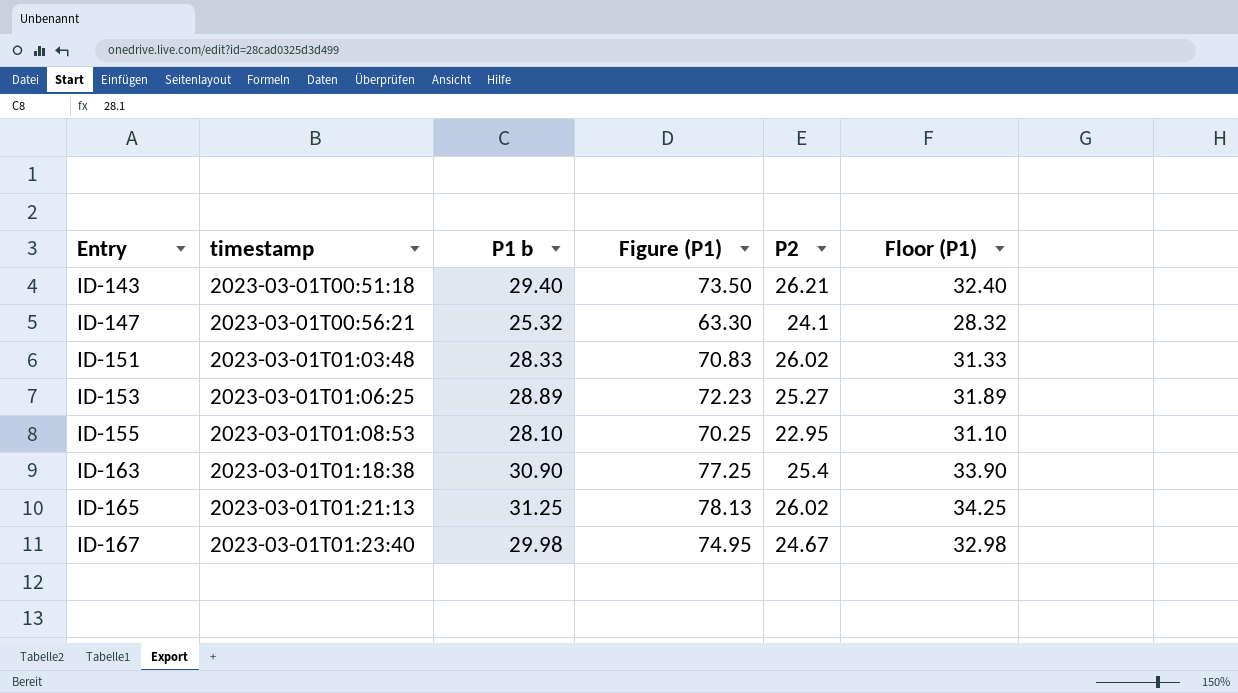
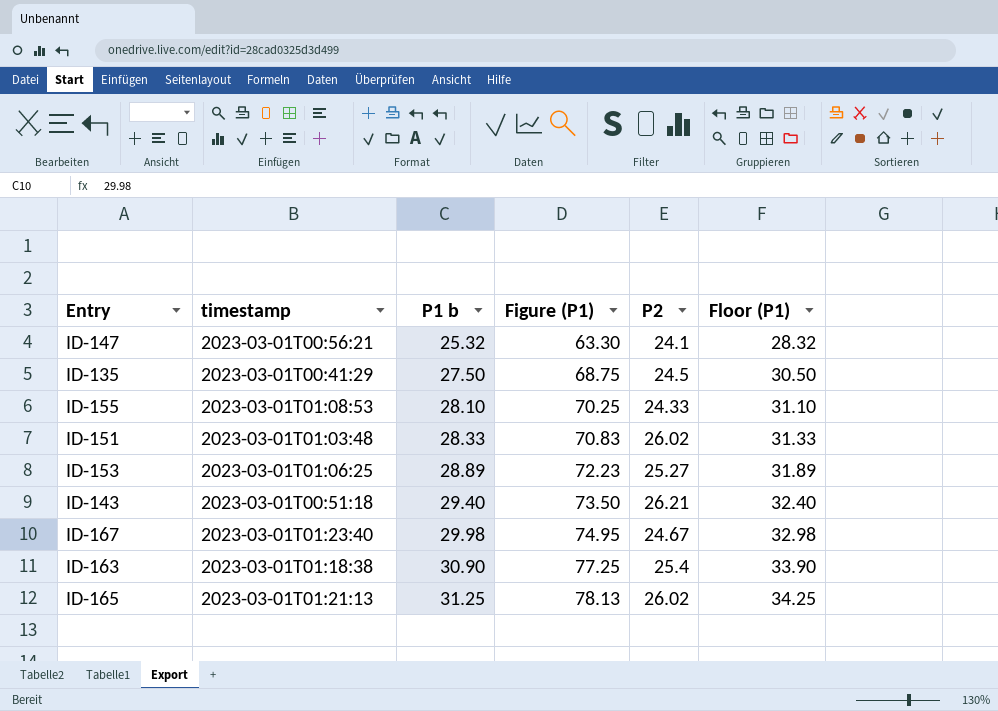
row order: Entry ascending -> P1 b ascending
row ID-135: none -> 2023-03-01T00:41:29 | 27.50 | 68.75 | 24.5 | 30.50
ID-155 | P2: 22.95 -> 24.33

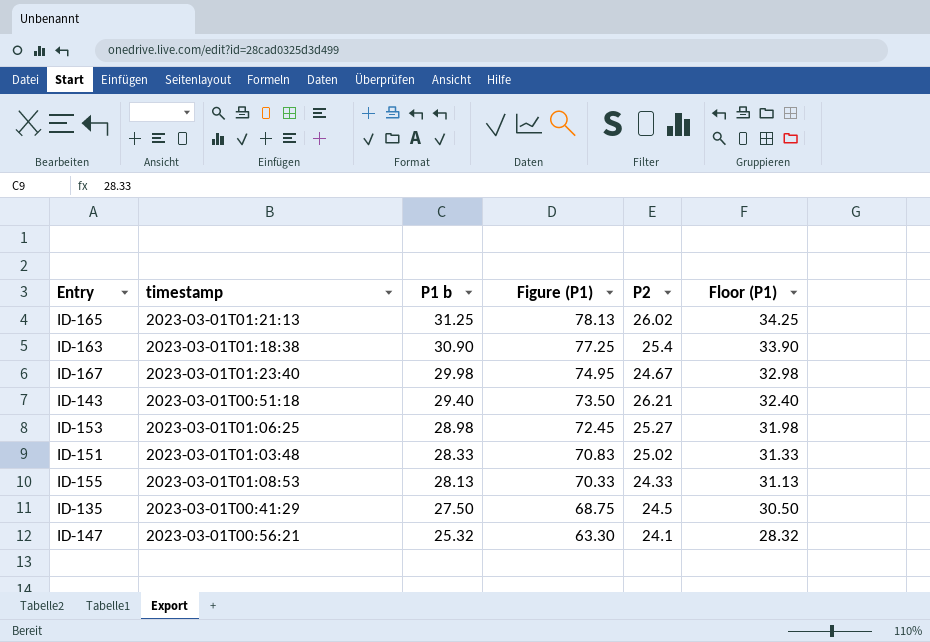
row order: P1 b ascending -> P1 b descending
ID-153 | P1 b: 28.89 -> 28.98
ID-153 | Figure (P1): 72.23 -> 72.45
ID-153 | Floor (P1): 31.89 -> 31.98
ID-151 | P2: 26.02 -> 25.02
ID-155 | P1 b: 28.10 -> 28.13
ID-155 | Figure (P1): 70.25 -> 70.33
ID-155 | Floor (P1): 31.10 -> 31.13

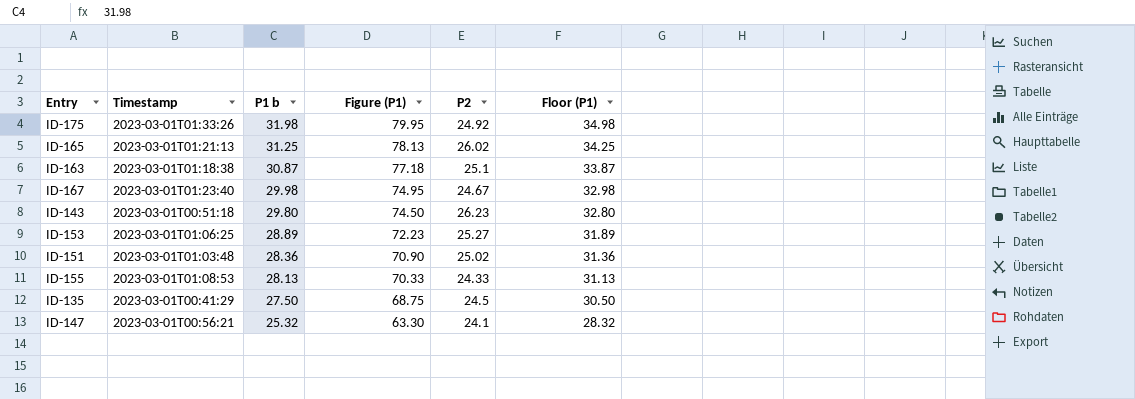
column name: timestamp -> Timestamp
row ID-175: none -> 2023-03-01T01:33:26 | 31.98 | 79.95 | 24.92 | 34.98
ID-163 | P1 b: 30.90 -> 30.87
ID-163 | Figure (P1): 77.25 -> 77.18
ID-163 | P2: 25.4 -> 25.1
ID-163 | Floor (P1): 33.90 -> 33.87
ID-143 | P1 b: 29.40 -> 29.80
ID-143 | Figure (P1): 73.50 -> 74.50
ID-143 | P2: 26.21 -> 26.23
ID-143 | Floor (P1): 32.40 -> 32.80
ID-153 | P1 b: 28.98 -> 28.89
ID-153 | Figure (P1): 72.45 -> 72.23
ID-153 | Floor (P1): 31.98 -> 31.89
ID-151 | P1 b: 28.33 -> 28.36
ID-151 | Figure (P1): 70.83 -> 70.90
ID-151 | Floor (P1): 31.33 -> 31.36

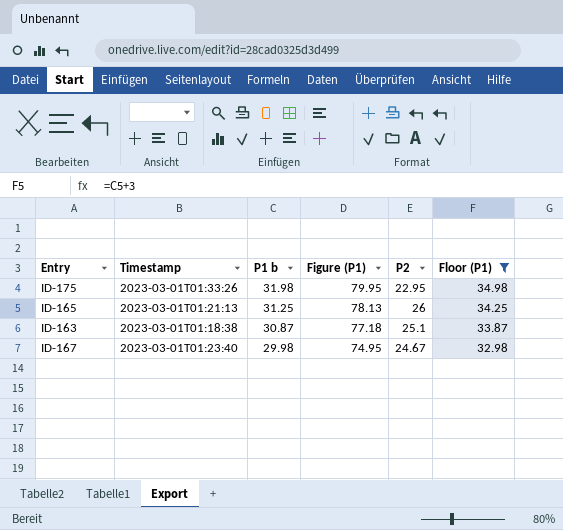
filter: none -> Floor (P1) >= 32.98
ID-175 | P2: 24.92 -> 22.95
ID-165 | P2: 26.02 -> 26

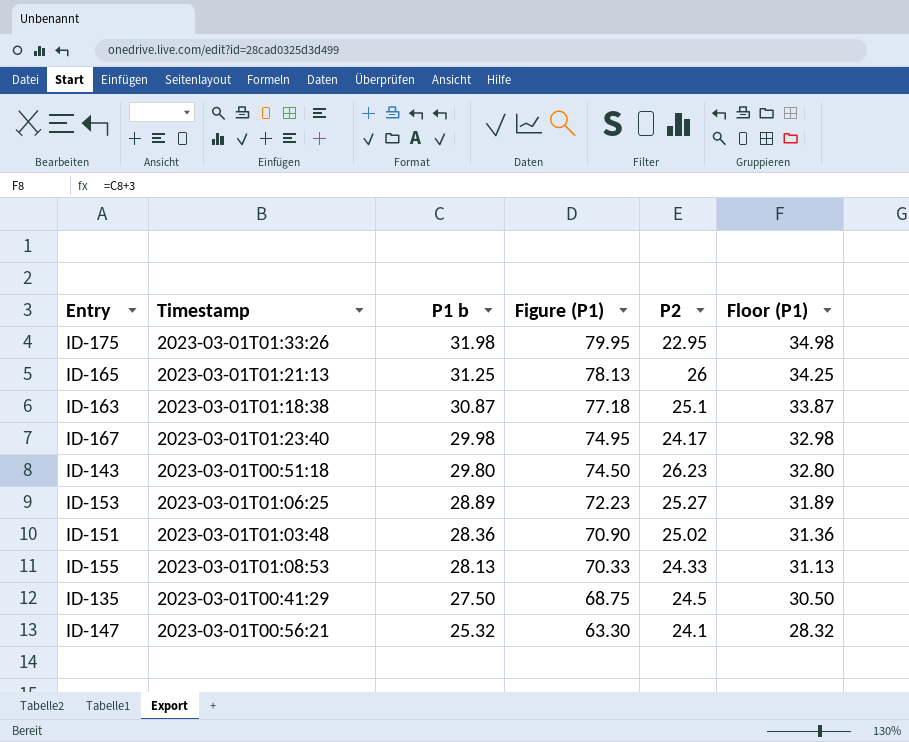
filter: Floor (P1) >= 32.98 -> none
ID-167 | P2: 24.67 -> 24.17

